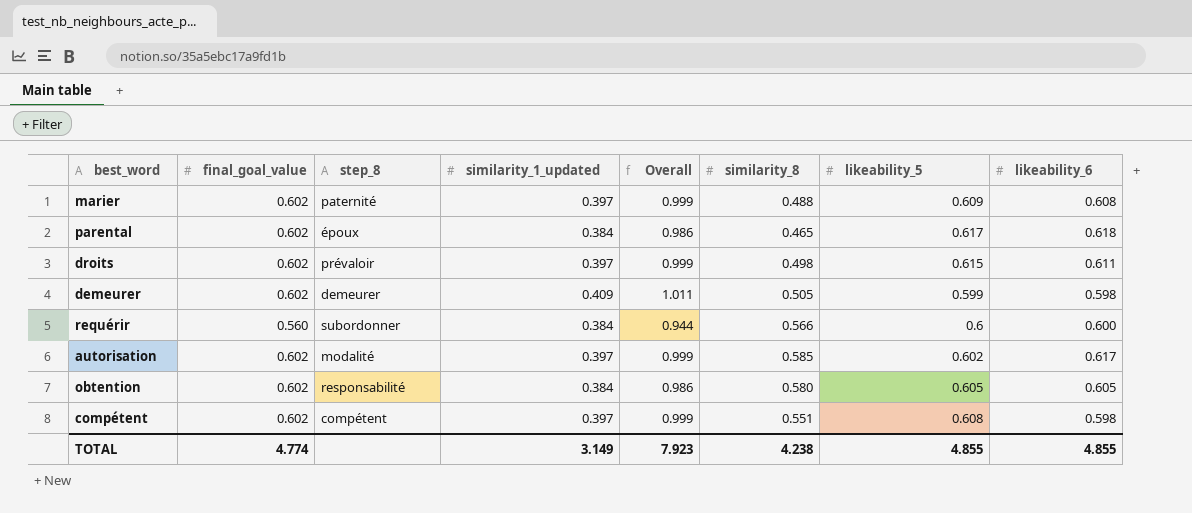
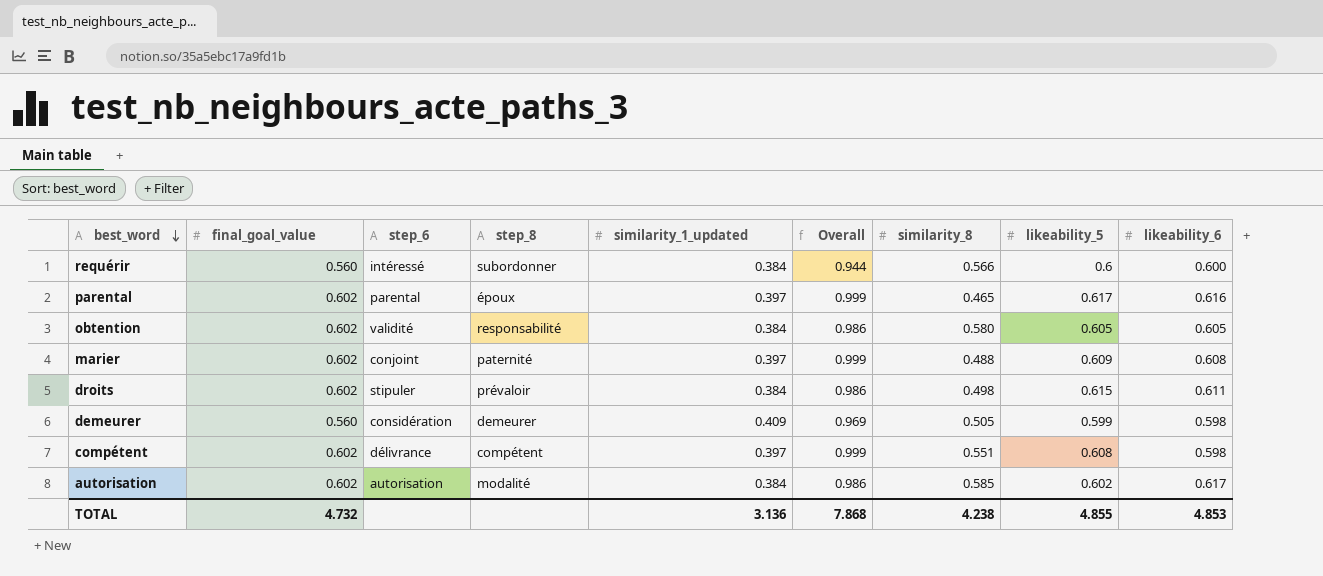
row order: none -> best_word descending
column step_6 | position: none -> 3
parental | similarity_1_updated: 0.384 -> 0.397
parental | Overall: 0.986 -> 0.999
parental | likeability_6: 0.618 -> 0.616
droits | similarity_1_updated: 0.397 -> 0.384
droits | Overall: 0.999 -> 0.986
demeurer | final_goal_value: 0.602 -> 0.560
demeurer | Overall: 1.011 -> 0.969
autorisation | similarity_1_updated: 0.397 -> 0.384
autorisation | Overall: 0.999 -> 0.986
TOTAL | final_goal_value: 4.774 -> 4.732
TOTAL | similarity_1_updated: 3.149 -> 3.136
TOTAL | Overall: 7.923 -> 7.868
TOTAL | likeability_6: 4.855 -> 4.853

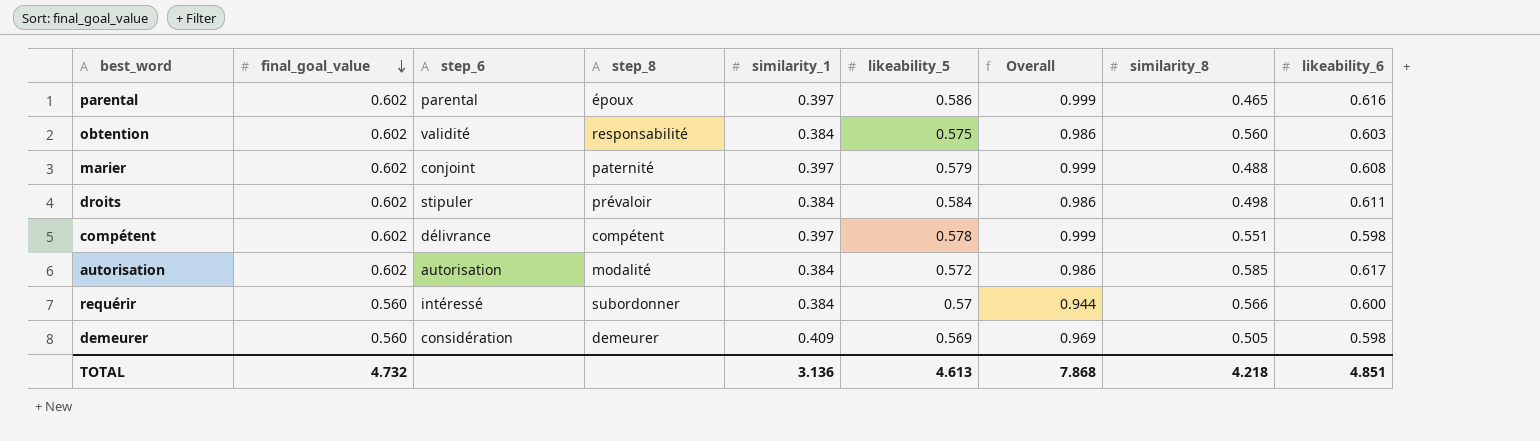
row order: best_word descending -> final_goal_value descending
column name: similarity_1_updated -> similarity_1
column likeability_5 | position: 8 -> 6
parental | likeability_5: 0.617 -> 0.586
obtention | likeability_5: 0.605 -> 0.575
obtention | similarity_8: 0.580 -> 0.560
obtention | likeability_6: 0.605 -> 0.603
marier | likeability_5: 0.609 -> 0.579
droits | likeability_5: 0.615 -> 0.584
compétent | likeability_5: 0.608 -> 0.578
autorisation | likeability_5: 0.602 -> 0.572
requérir | likeability_5: 0.6 -> 0.57
demeurer | likeability_5: 0.599 -> 0.569
TOTAL | likeability_5: 4.855 -> 4.613
TOTAL | similarity_8: 4.238 -> 4.218
TOTAL | likeability_6: 4.853 -> 4.851

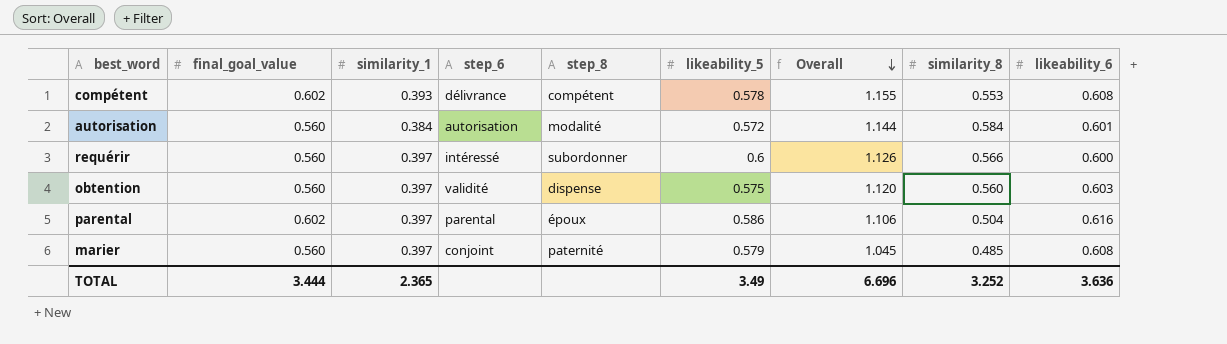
row order: final_goal_value descending -> Overall descending
column similarity_1 | position: 5 -> 3
column Overall | formula: [final_goal_value] + [similarity_1] -> [final_goal_value] + [similarity_8]
row droits: 0.602 | stipuler | prévaloir | 0.384 | 0.584 | 0.986 | 0.498 | 0.611 -> none
row demeurer: 0.560 | considération | demeurer | 0.409 | 0.569 | 0.969 | 0.505 | 0.598 -> none
compétent | similarity_1: 0.397 -> 0.393
compétent | similarity_8: 0.551 -> 0.553
compétent | likeability_6: 0.598 -> 0.608
autorisation | final_goal_value: 0.602 -> 0.560
autorisation | similarity_8: 0.585 -> 0.584
autorisation | likeability_6: 0.617 -> 0.601
requérir | similarity_1: 0.384 -> 0.397
requérir | likeability_5: 0.57 -> 0.6
obtention | final_goal_value: 0.602 -> 0.560
obtention | similarity_1: 0.384 -> 0.397
obtention | step_8: responsabilité -> dispense
parental | similarity_8: 0.465 -> 0.504
marier | final_goal_value: 0.602 -> 0.560
marier | similarity_8: 0.488 -> 0.485
TOTAL | final_goal_value: 4.732 -> 3.444
TOTAL | similarity_1: 3.136 -> 2.365
TOTAL | likeability_5: 4.613 -> 3.49
TOTAL | Overall: 7.868 -> 6.696
TOTAL | similarity_8: 4.218 -> 3.252
TOTAL | likeability_6: 4.851 -> 3.636

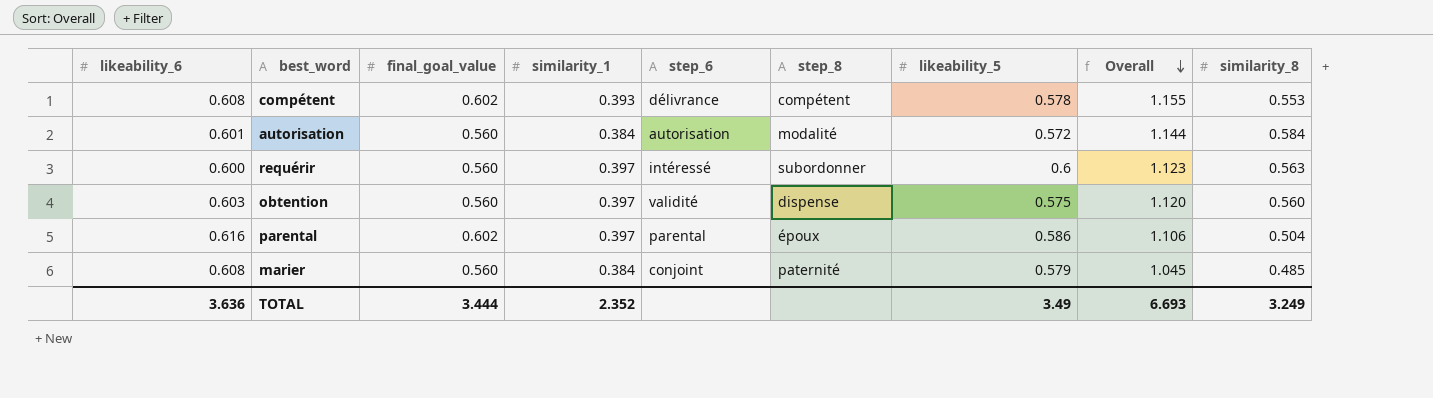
column likeability_6 | position: 9 -> 1
requérir | Overall: 1.126 -> 1.123
requérir | similarity_8: 0.566 -> 0.563
marier | similarity_1: 0.397 -> 0.384
TOTAL | similarity_1: 2.365 -> 2.352
TOTAL | Overall: 6.696 -> 6.693
TOTAL | similarity_8: 3.252 -> 3.249

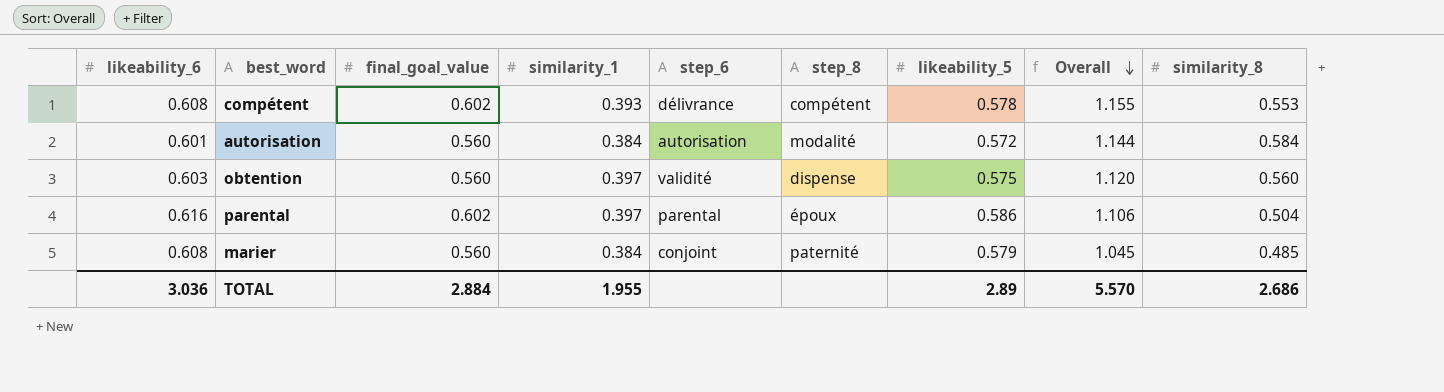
row requérir: 0.600 | 0.560 | 0.397 | intéressé | subordonner | 0.6 | 1.123 | 0.563 -> none
TOTAL | likeability_6: 3.636 -> 3.036
TOTAL | final_goal_value: 3.444 -> 2.884
TOTAL | similarity_1: 2.352 -> 1.955
TOTAL | likeability_5: 3.49 -> 2.89
TOTAL | Overall: 6.693 -> 5.570
TOTAL | similarity_8: 3.249 -> 2.686

